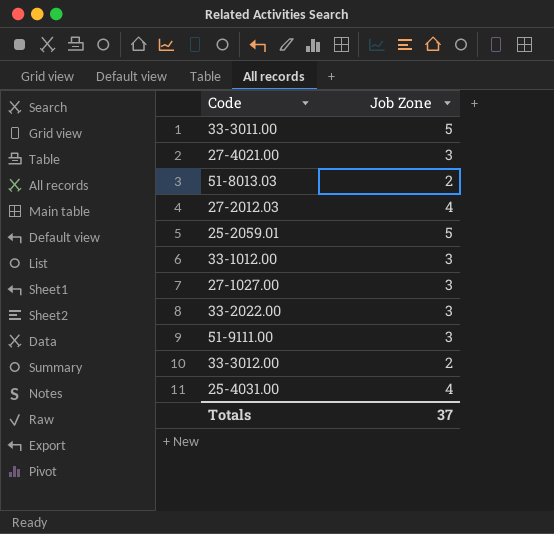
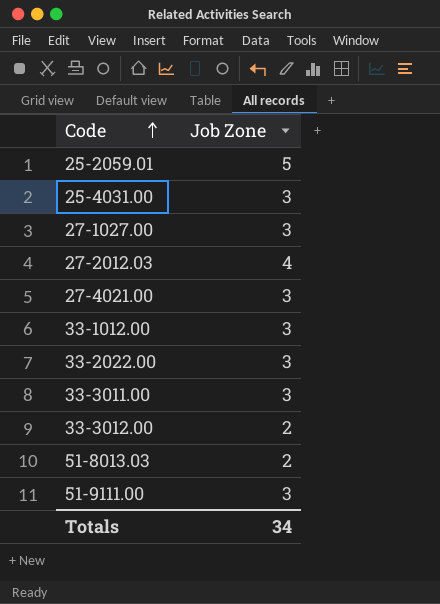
row order: none -> Code ascending
25-4031.00 | Job Zone: 4 -> 3
33-3011.00 | Job Zone: 5 -> 3
Totals | Job Zone: 37 -> 34

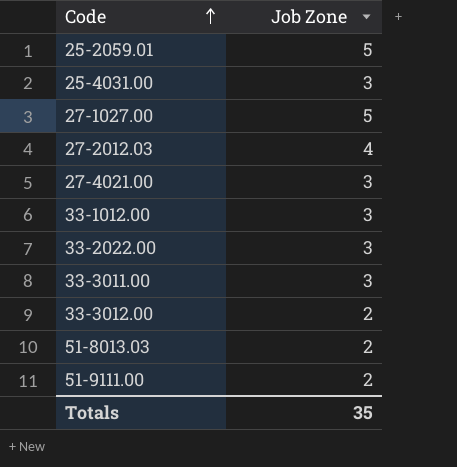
27-1027.00 | Job Zone: 3 -> 5
51-9111.00 | Job Zone: 3 -> 2
Totals | Job Zone: 34 -> 35

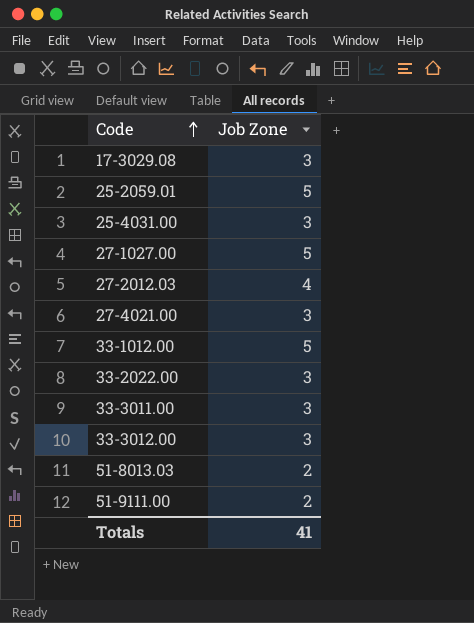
row 17-3029.08: none -> 3
33-1012.00 | Job Zone: 3 -> 5
33-3012.00 | Job Zone: 2 -> 3
Totals | Job Zone: 35 -> 41

